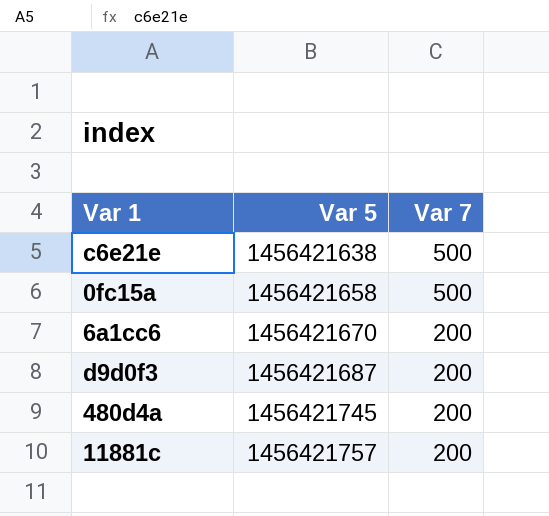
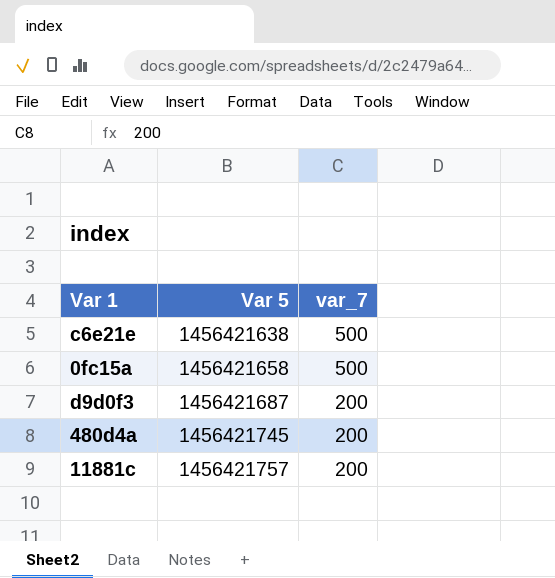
column name: Var 7 -> var_7
row 6a1cc6: 1456421670 | 200 -> none

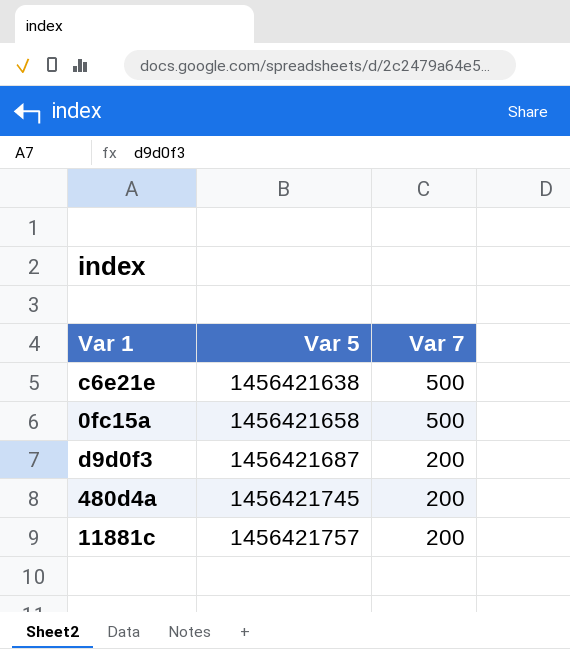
column name: var_7 -> Var 7

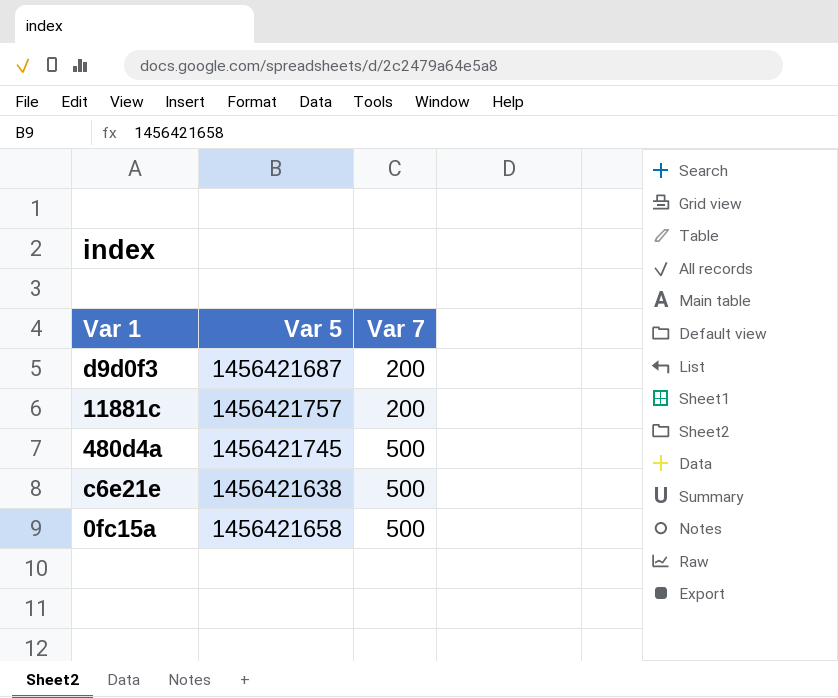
row order: Var 5 ascending -> Var 7 ascending
480d4a | Var 7: 200 -> 500

